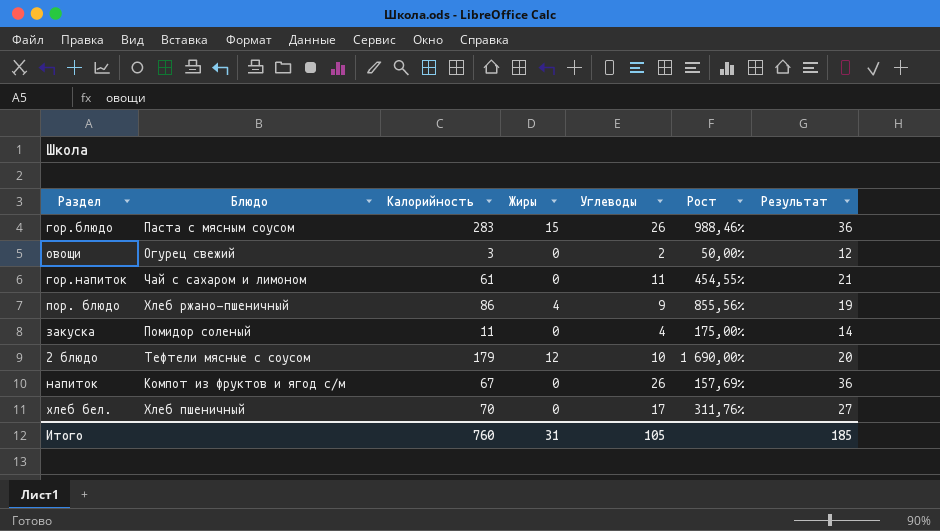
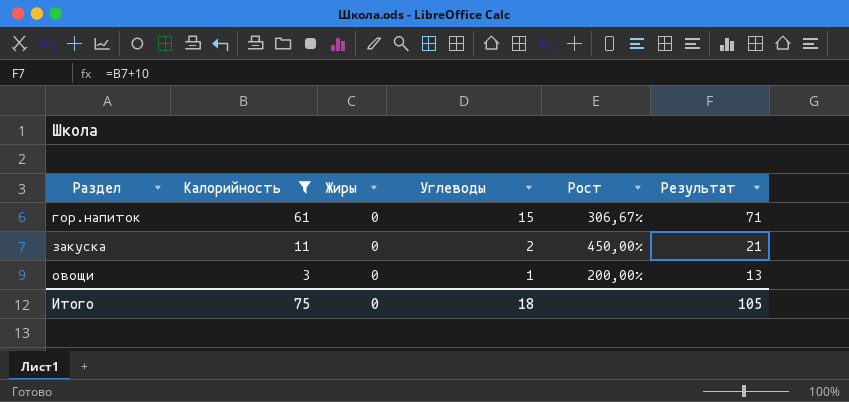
filter: none -> Калорийность <= 61
row order: none -> Раздел ascending
column Блюдо | position: 2 -> none
column Результат | formula: [Углеводы] + 10 -> [Калорийность] + 10
гор.напиток | Углеводы: 11 -> 15
гор.напиток | Рост: 454,55% -> 306,67%
закуска | Углеводы: 4 -> 2
закуска | Рост: 175,00% -> 450,00%
овощи | Углеводы: 2 -> 1
овощи | Рост: 50,00% -> 200,00%
Итого | Калорийность: 760 -> 75
Итого | Жиры: 31 -> 0
Итого | Углеводы: 105 -> 18
Итого | Результат: 185 -> 105

